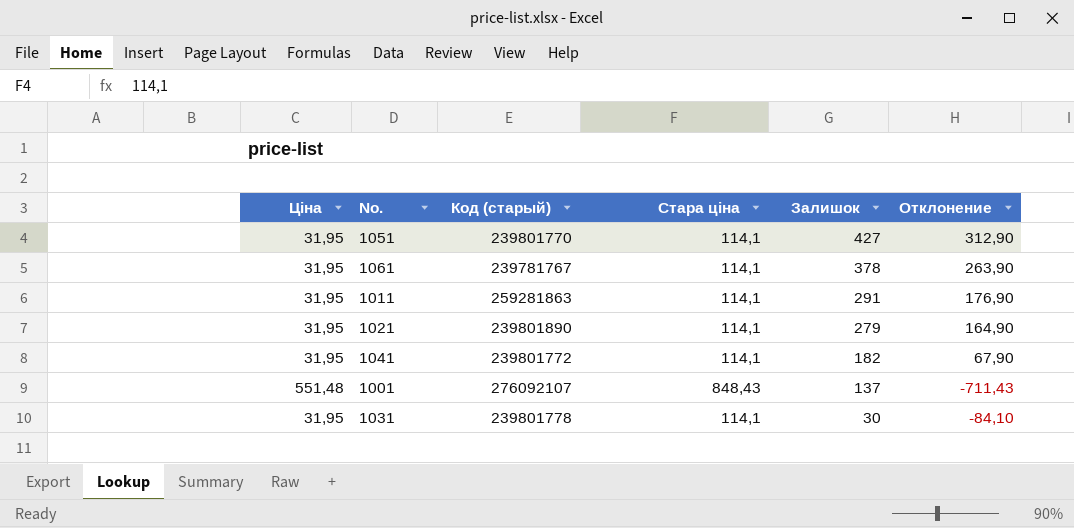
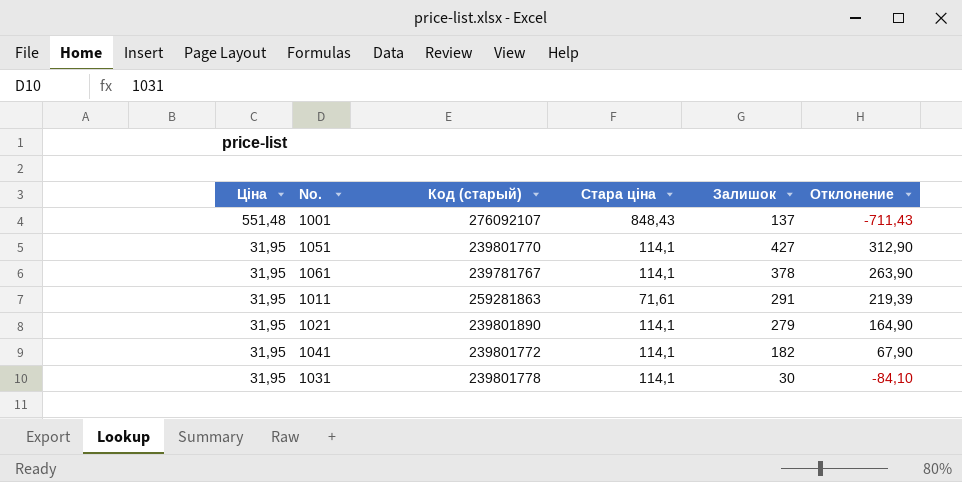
row order: Залишок descending -> Ціна descending
1011 | Стара ціна: 114,1 -> 71,61
1011 | Отклонение: 176,90 -> 219,39

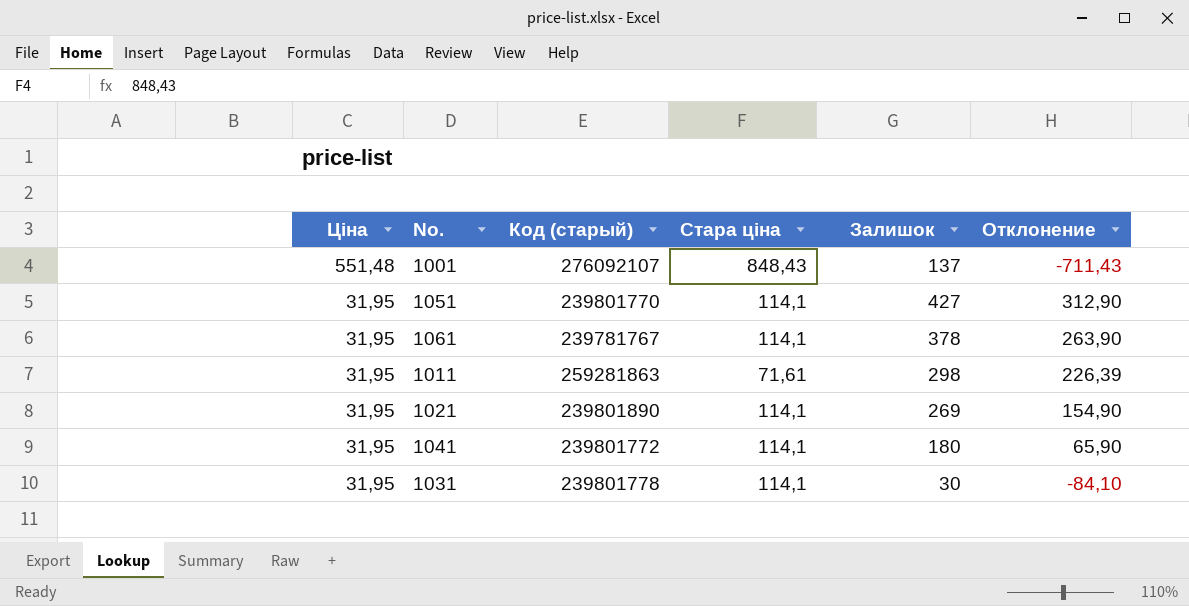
1011 | Залишок: 291 -> 298
1011 | Отклонение: 219,39 -> 226,39
1021 | Залишок: 279 -> 269
1021 | Отклонение: 164,90 -> 154,90
1041 | Залишок: 182 -> 180
1041 | Отклонение: 67,90 -> 65,90

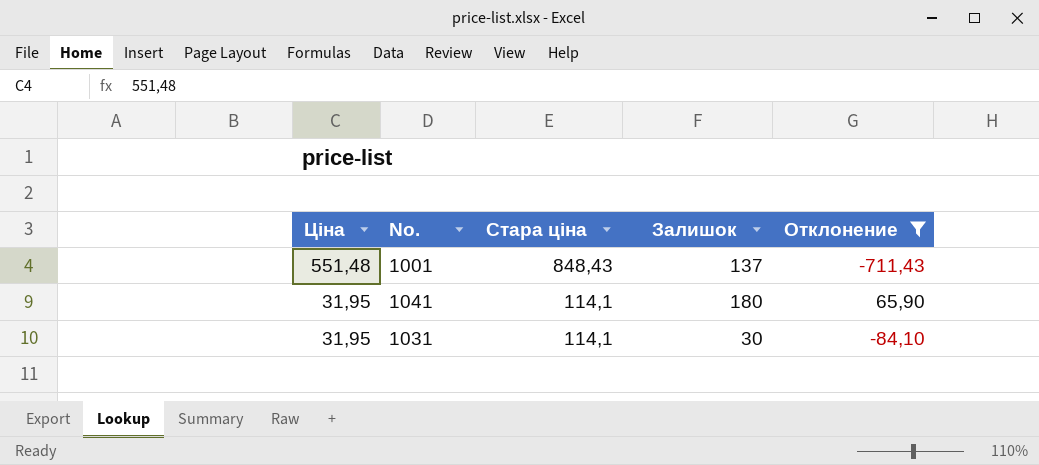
filter: none -> Отклонение <= 65,90
column Код (старый) | position: 3 -> none

